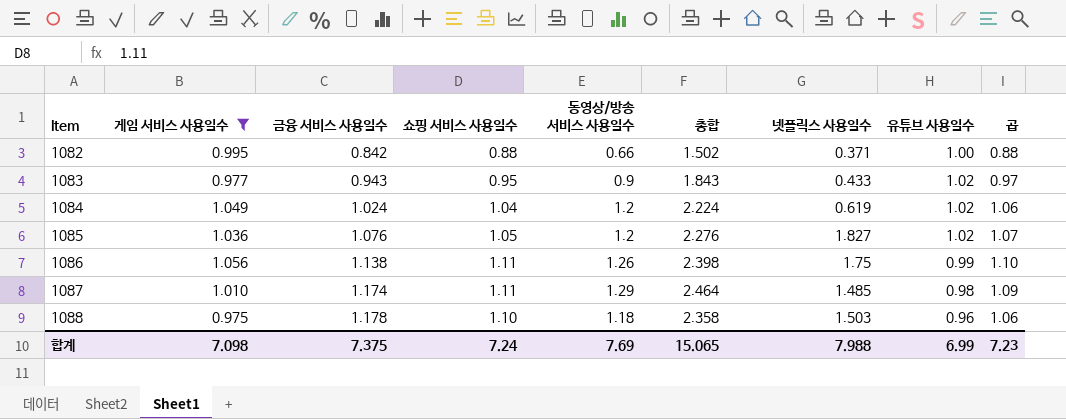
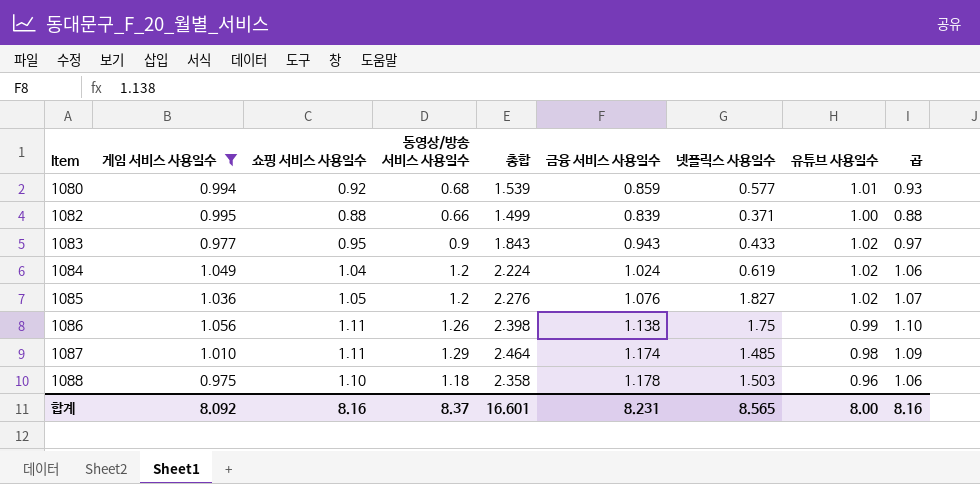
column 금융 서비스 사용일수 | position: 3 -> 6
row 1080: none -> 0.994 | 0.92 | 0.68 | 1.539 | 0.859 | 0.577 | 1.01 | 0.93
1082 | 총합: 1.502 -> 1.499
1082 | 금융 서비스 사용일수: 0.842 -> 0.839
합계 | 게임 서비스 사용일수: 7.098 -> 8.092
합계 | 쇼핑 서비스 사용일수: 7.24 -> 8.16
합계 | 동영상/방송 서비스 사용일수: 7.69 -> 8.37
합계 | 총합: 15.065 -> 16.601
합계 | 금융 서비스 사용일수: 7.375 -> 8.231
합계 | 넷플릭스 사용일수: 7.988 -> 8.565
합계 | 유튜브 사용일수: 6.99 -> 8.00
합계 | 곱: 7.23 -> 8.16

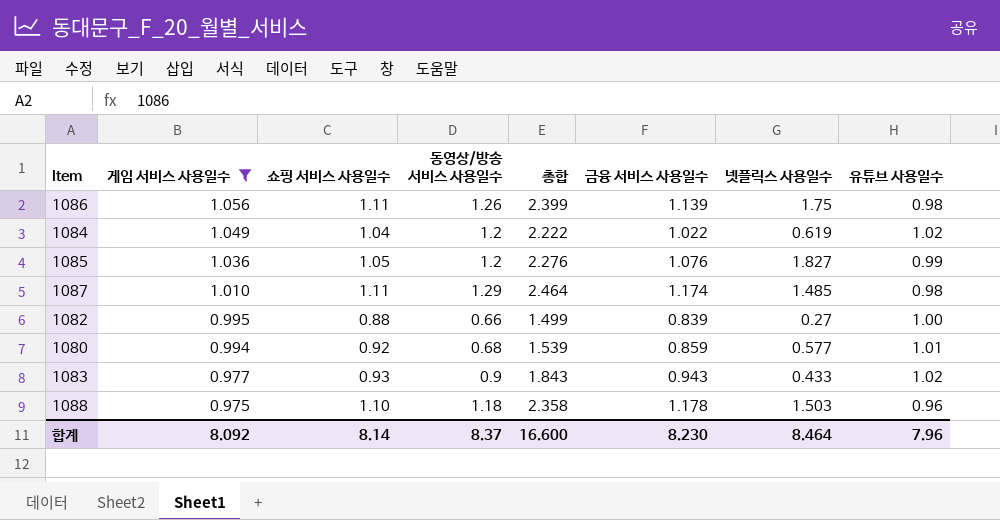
row order: Item ascending -> 게임 서비스 사용일수 descending
column 곱 | formula: [쇼핑 서비스 사용일수] * [유튜브 사용일수] -> none
1086 | 총합: 2.398 -> 2.399
1086 | 금융 서비스 사용일수: 1.138 -> 1.139
1086 | 유튜브 사용일수: 0.99 -> 0.98
1084 | 총합: 2.224 -> 2.222
1084 | 금융 서비스 사용일수: 1.024 -> 1.022
1085 | 유튜브 사용일수: 1.02 -> 0.99
1082 | 넷플릭스 사용일수: 0.371 -> 0.27
1083 | 쇼핑 서비스 사용일수: 0.95 -> 0.93
합계 | 쇼핑 서비스 사용일수: 8.16 -> 8.14
합계 | 총합: 16.601 -> 16.600
합계 | 금융 서비스 사용일수: 8.231 -> 8.230
합계 | 넷플릭스 사용일수: 8.565 -> 8.464
합계 | 유튜브 사용일수: 8.00 -> 7.96

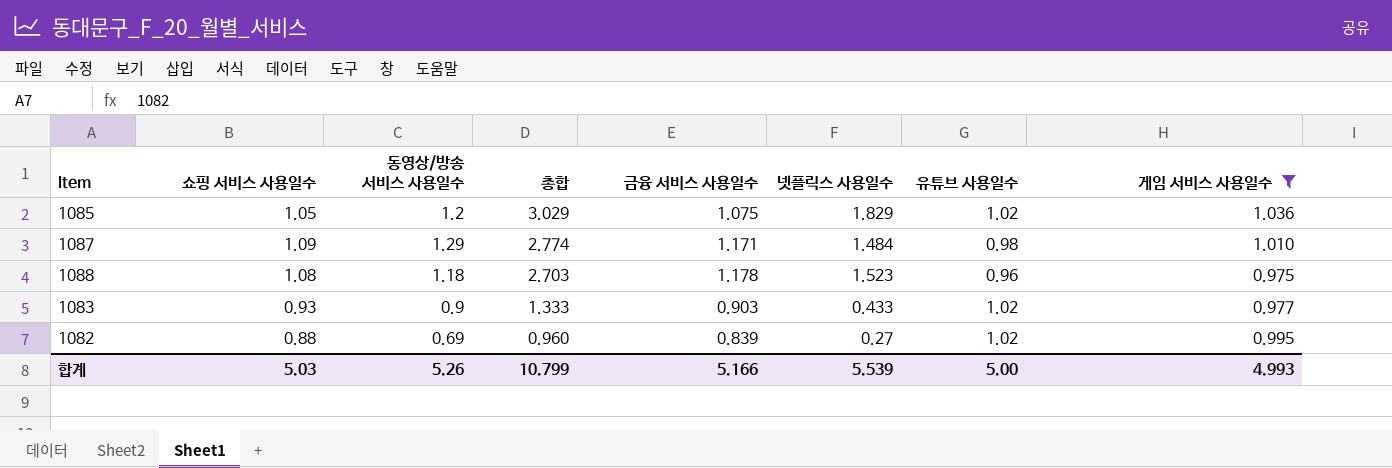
row order: 게임 서비스 사용일수 descending -> 총합 descending
column 총합 | formula: [동영상/방송 서비스 사용일수] + [금융 서비스 사용일수] -> [동영상/방송 서비스 사용일수] + [넷플릭스 사용일수]
column 게임 서비스 사용일수 | position: 2 -> 8
row 1086: 1.056 | 1.11 | 1.26 | 2.399 | 1.139 | 1.75 | 0.98 -> none
row 1084: 1.049 | 1.04 | 1.2 | 2.222 | 1.022 | 0.619 | 1.02 -> none
row 1080: 0.994 | 0.92 | 0.68 | 1.539 | 0.859 | 0.577 | 1.01 -> none
1085 | 금융 서비스 사용일수: 1.076 -> 1.075
1085 | 넷플릭스 사용일수: 1.827 -> 1.829
1085 | 유튜브 사용일수: 0.99 -> 1.02
1087 | 쇼핑 서비스 사용일수: 1.11 -> 1.09
1087 | 금융 서비스 사용일수: 1.174 -> 1.171
1087 | 넷플릭스 사용일수: 1.485 -> 1.484
1088 | 쇼핑 서비스 사용일수: 1.10 -> 1.08
1088 | 넷플릭스 사용일수: 1.503 -> 1.523
1083 | 금융 서비스 사용일수: 0.943 -> 0.903
1082 | 동영상/방송 서비스 사용일수: 0.66 -> 0.69
1082 | 유튜브 사용일수: 1.00 -> 1.02
합계 | 쇼핑 서비스 사용일수: 8.14 -> 5.03
합계 | 동영상/방송 서비스 사용일수: 8.37 -> 5.26
합계 | 총합: 16.600 -> 10.799
합계 | 금융 서비스 사용일수: 8.230 -> 5.166
합계 | 넷플릭스 사용일수: 8.464 -> 5.539
합계 | 유튜브 사용일수: 7.96 -> 5.00
합계 | 게임 서비스 사용일수: 8.092 -> 4.993

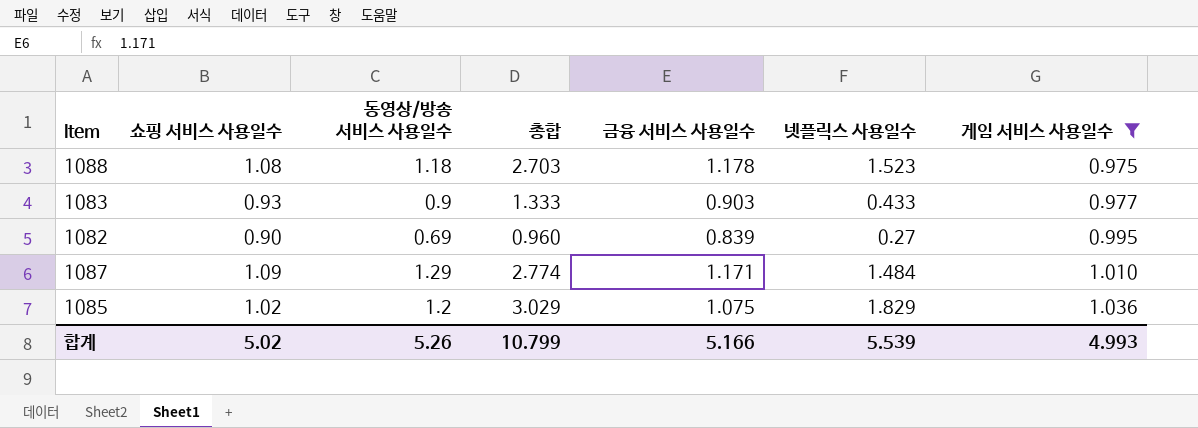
row order: 총합 descending -> 게임 서비스 사용일수 ascending
column 유튜브 사용일수 | position: 7 -> none
1082 | 쇼핑 서비스 사용일수: 0.88 -> 0.90
1085 | 쇼핑 서비스 사용일수: 1.05 -> 1.02
합계 | 쇼핑 서비스 사용일수: 5.03 -> 5.02

